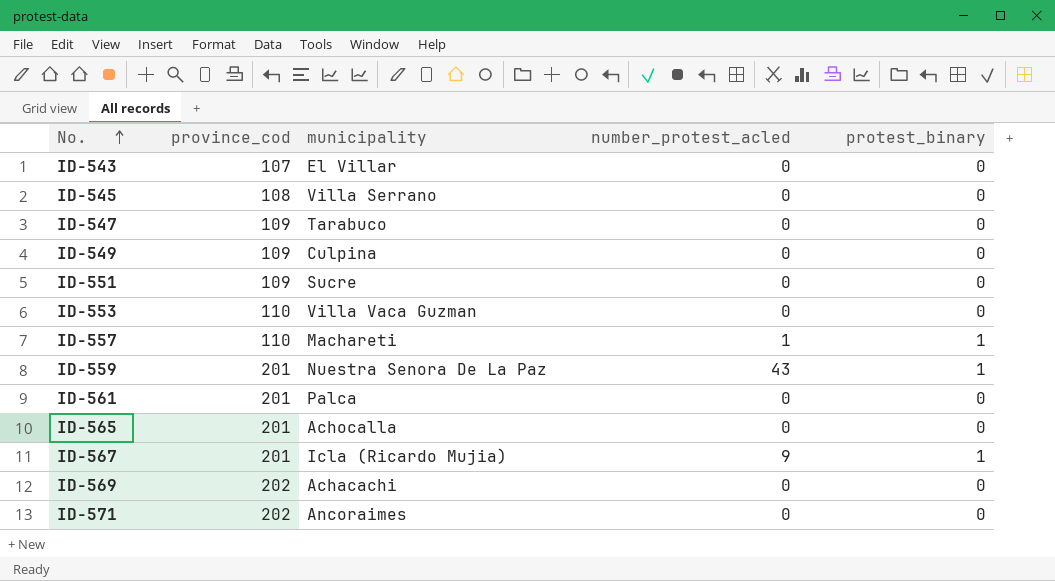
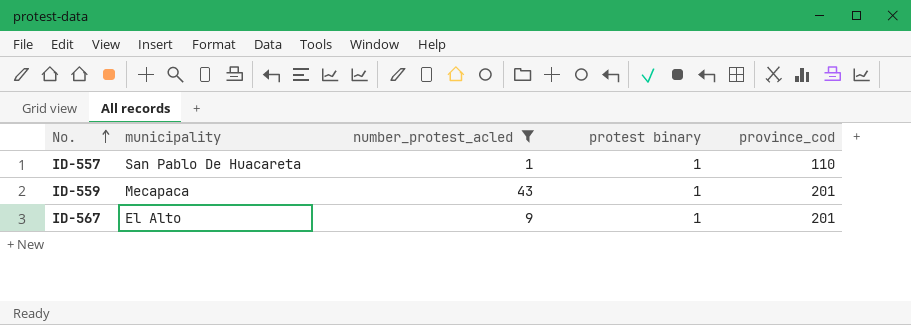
filter: none -> number_protest_acled != 0
column name: protest_binary -> protest binary
column province_cod | position: 2 -> 5
ID-557 | municipality: Machareti -> San Pablo De Huacareta
ID-559 | municipality: Nuestra Senora De La Paz -> Mecapaca
ID-567 | municipality: Icla (Ricardo Mujia) -> El Alto

